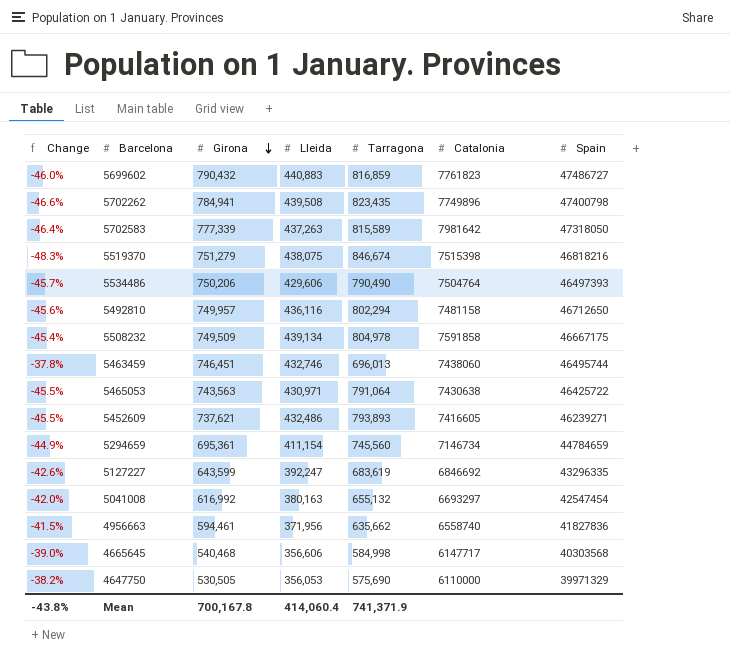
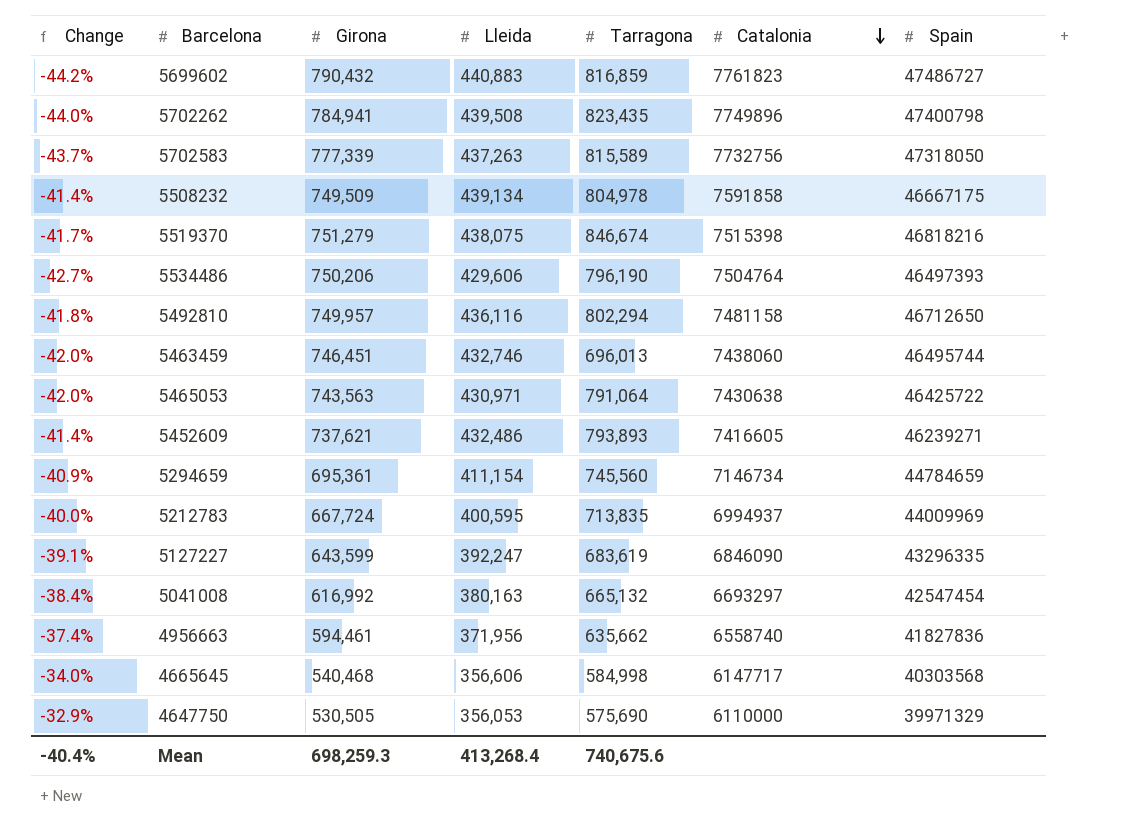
row order: Girona descending -> Catalonia descending
column Change | formula: ([Lleida] - [Tarragona]) / [Tarragona] -> ([Lleida] - [Girona]) / [Girona]
5702583 | Catalonia: 7981642 -> 7732756
5534486 | Tarragona: 790,490 -> 796,190
row 5212783: none -> -40.0% | 667,724 | 400,595 | 713,835 | 6994937 | 44009969
5127227 | Catalonia: 6846692 -> 6846090
5041008 | Tarragona: 655,132 -> 665,132
Mean | Change: -43.8% -> -40.4%
Mean | Girona: 700,167.8 -> 698,259.3
Mean | Lleida: 414,060.4 -> 413,268.4
Mean | Tarragona: 741,371.9 -> 740,675.6

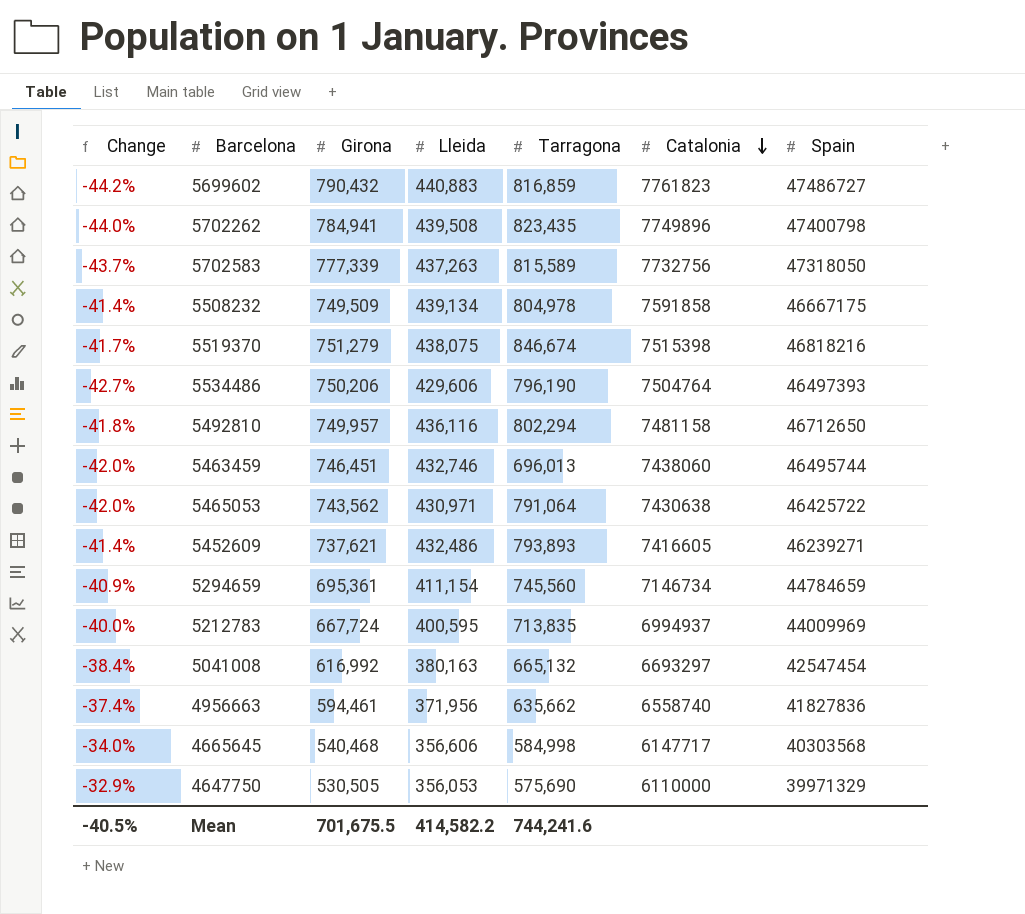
row 5127227: -39.1% | 643,599 | 392,247 | 683,619 | 6846090 | 43296335 -> none
5465053 | Girona: 743,563 -> 743,562
Mean | Change: -40.4% -> -40.5%
Mean | Girona: 698,259.3 -> 701,675.5
Mean | Lleida: 413,268.4 -> 414,582.2
Mean | Tarragona: 740,675.6 -> 744,241.6

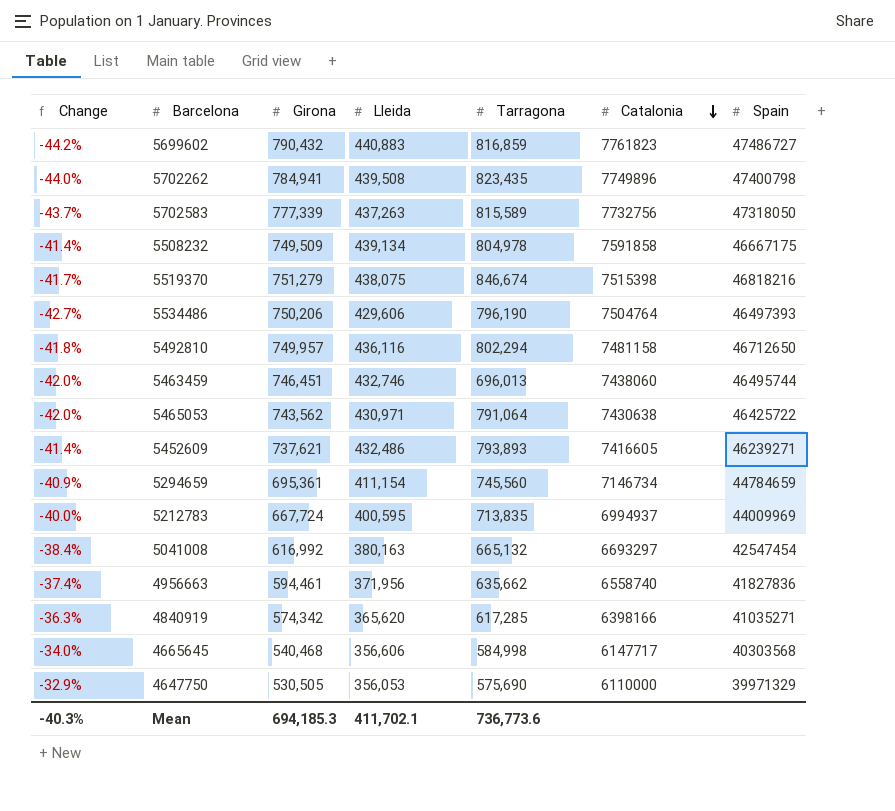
row 4840919: none -> -36.3% | 574,342 | 365,620 | 617,285 | 6398166 | 41035271
Mean | Change: -40.5% -> -40.3%
Mean | Girona: 701,675.5 -> 694,185.3
Mean | Lleida: 414,582.2 -> 411,702.1
Mean | Tarragona: 744,241.6 -> 736,773.6

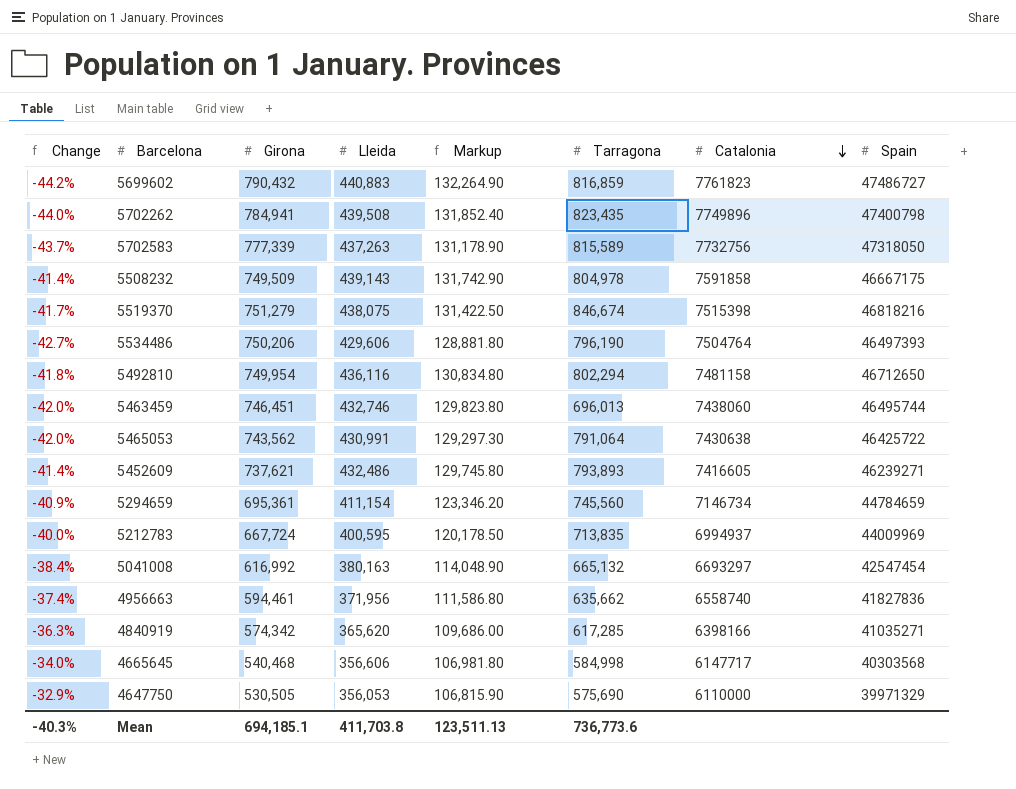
column Markup | formula: none -> [Lleida] * 0.3
5508232 | Lleida: 439,134 -> 439,143
5492810 | Girona: 749,957 -> 749,954
5465053 | Lleida: 430,971 -> 430,991
Mean | Girona: 694,185.3 -> 694,185.1
Mean | Lleida: 411,702.1 -> 411,703.8

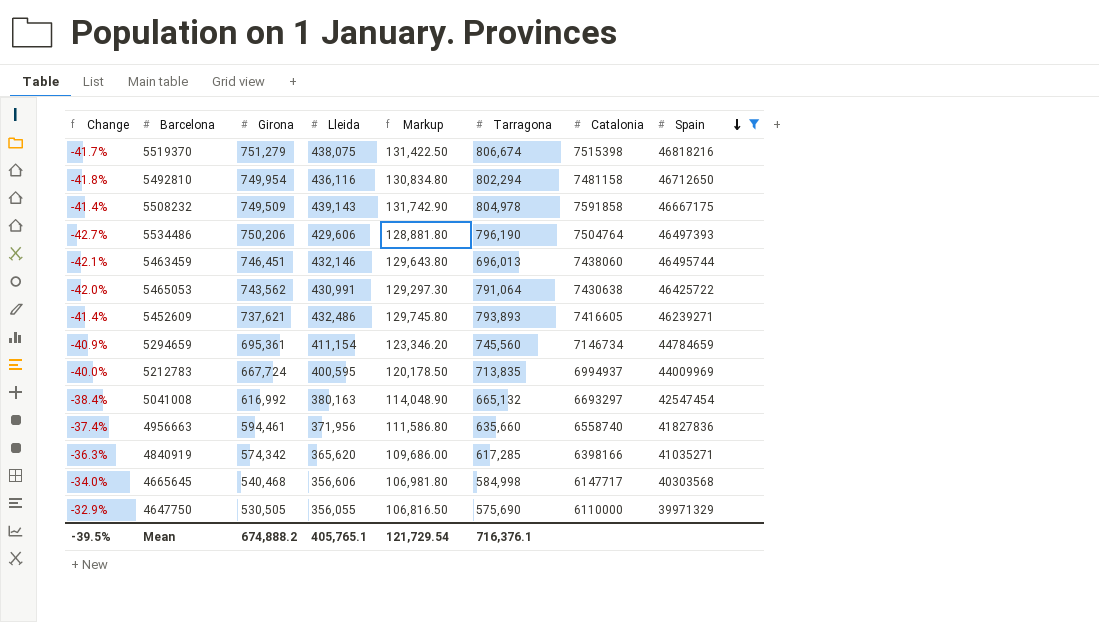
filter: none -> Spain <= 46818216
row order: Catalonia descending -> Spain descending
5519370 | Tarragona: 846,674 -> 806,674
5463459 | Change: -42.0% -> -42.1%
5463459 | Lleida: 432,746 -> 432,146
5463459 | Markup: 129,823.80 -> 129,643.80
4956663 | Tarragona: 635,662 -> 635,660
4647750 | Lleida: 356,053 -> 356,055
4647750 | Markup: 106,815.90 -> 106,816.50
Mean | Change: -40.3% -> -39.5%
Mean | Girona: 694,185.1 -> 674,888.2
Mean | Lleida: 411,703.8 -> 405,765.1
Mean | Markup: 123,511.13 -> 121,729.54
Mean | Tarragona: 736,773.6 -> 716,376.1

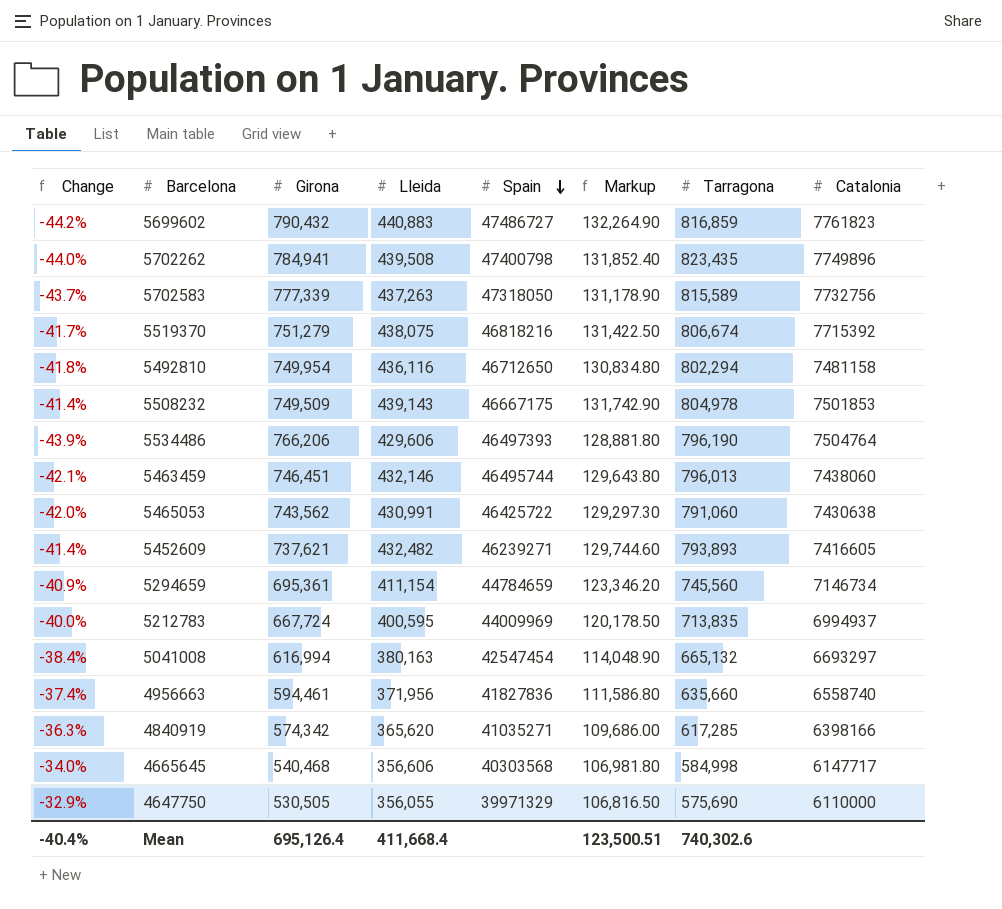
filter: Spain <= 46818216 -> none
column Spain | position: 8 -> 5
5519370 | Catalonia: 7515398 -> 7715392
5508232 | Catalonia: 7591858 -> 7501853
5534486 | Change: -42.7% -> -43.9%
5534486 | Girona: 750,206 -> 766,206
5463459 | Tarragona: 696,013 -> 796,013
5465053 | Tarragona: 791,064 -> 791,060
5452609 | Lleida: 432,486 -> 432,482
5452609 | Markup: 129,745.80 -> 129,744.60
5041008 | Girona: 616,992 -> 616,994
Mean | Change: -39.5% -> -40.4%
Mean | Girona: 674,888.2 -> 695,126.4
Mean | Lleida: 405,765.1 -> 411,668.4
Mean | Markup: 121,729.54 -> 123,500.51
Mean | Tarragona: 716,376.1 -> 740,302.6

